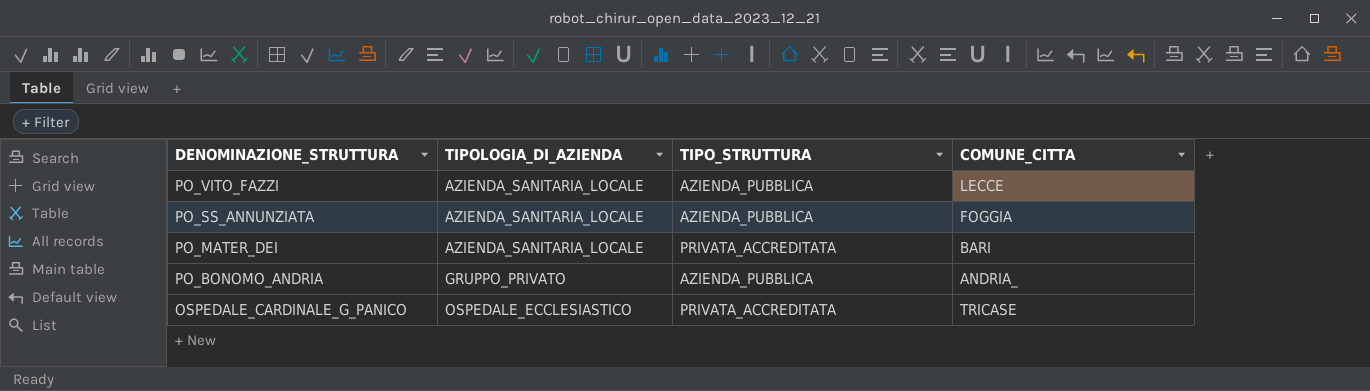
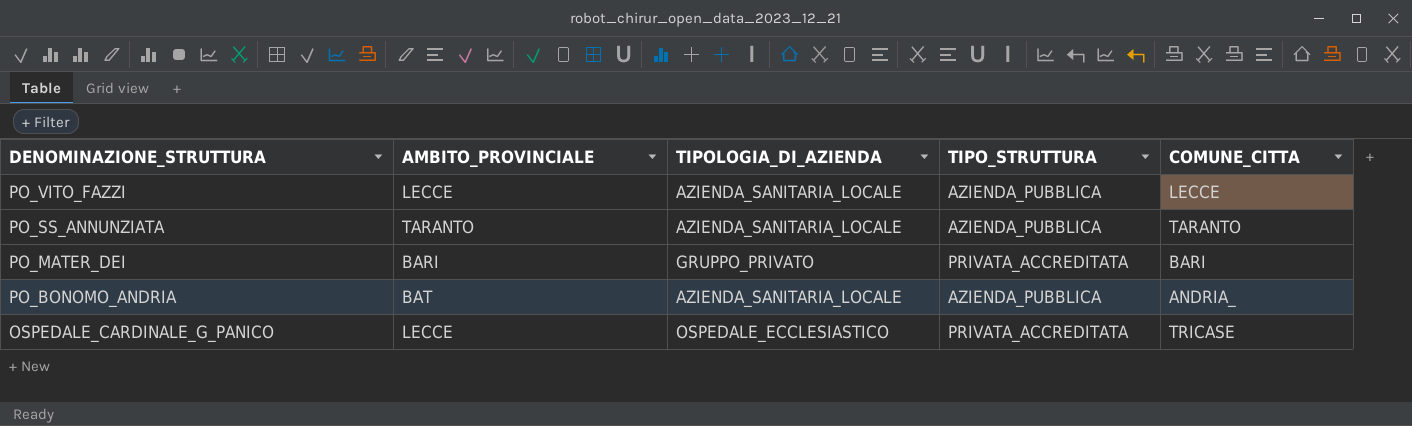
column AMBITO_PROVINCIALE | position: none -> 2
PO_SS_ANNUNZIATA | COMUNE_CITTA: FOGGIA -> TARANTO
PO_MATER_DEI | TIPOLOGIA_DI_AZIENDA: AZIENDA_SANITARIA_LOCALE -> GRUPPO_PRIVATO
PO_BONOMO_ANDRIA | TIPOLOGIA_DI_AZIENDA: GRUPPO_PRIVATO -> AZIENDA_SANITARIA_LOCALE

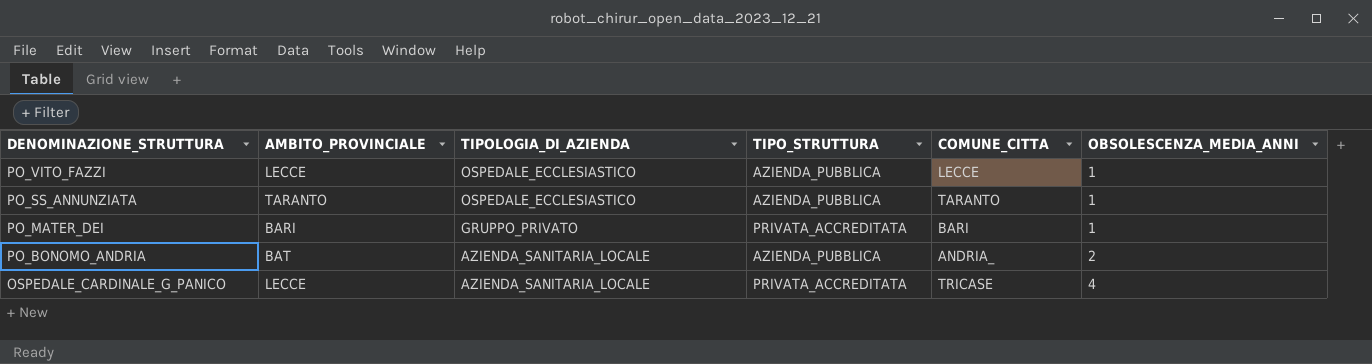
column OBSOLESCENZA_MEDIA_ANNI | position: none -> 6
PO_VITO_FAZZI | TIPOLOGIA_DI_AZIENDA: AZIENDA_SANITARIA_LOCALE -> OSPEDALE_ECCLESIASTICO
PO_SS_ANNUNZIATA | TIPOLOGIA_DI_AZIENDA: AZIENDA_SANITARIA_LOCALE -> OSPEDALE_ECCLESIASTICO
OSPEDALE_CARDINALE_G_PANICO | TIPOLOGIA_DI_AZIENDA: OSPEDALE_ECCLESIASTICO -> AZIENDA_SANITARIA_LOCALE

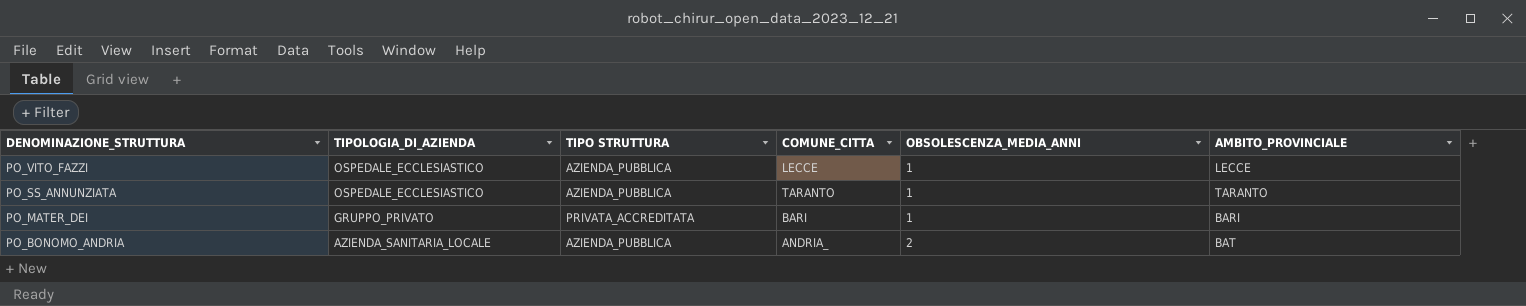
column name: TIPO_STRUTTURA -> TIPO STRUTTURA
column AMBITO_PROVINCIALE | position: 2 -> 6
row OSPEDALE_CARDINALE_G_PANICO: LECCE | AZIENDA_SANITARIA_LOCALE | PRIVATA_ACCREDITATA | TRICASE | 4 -> none

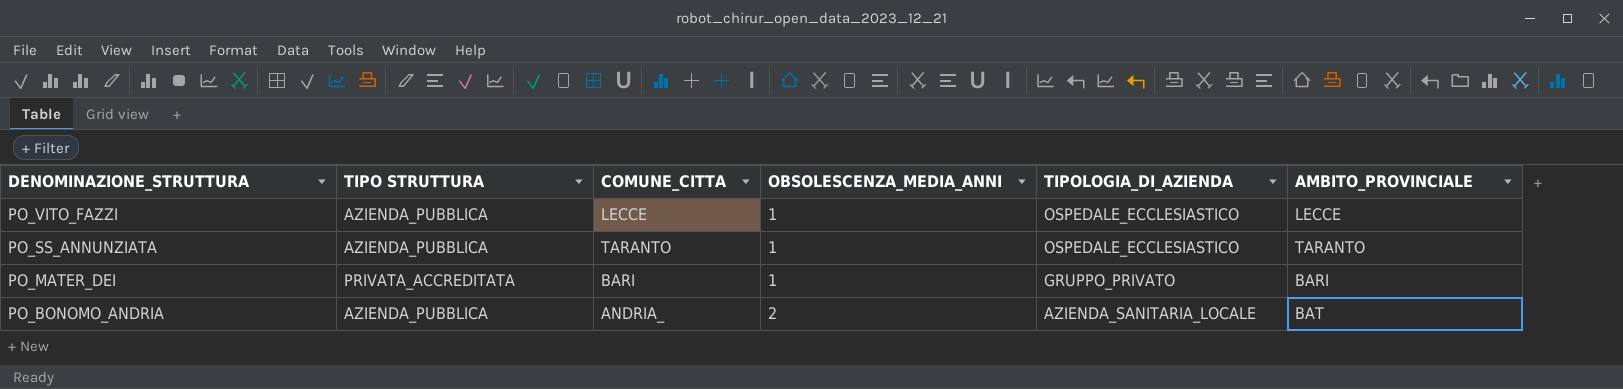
column TIPOLOGIA_DI_AZIENDA | position: 2 -> 5

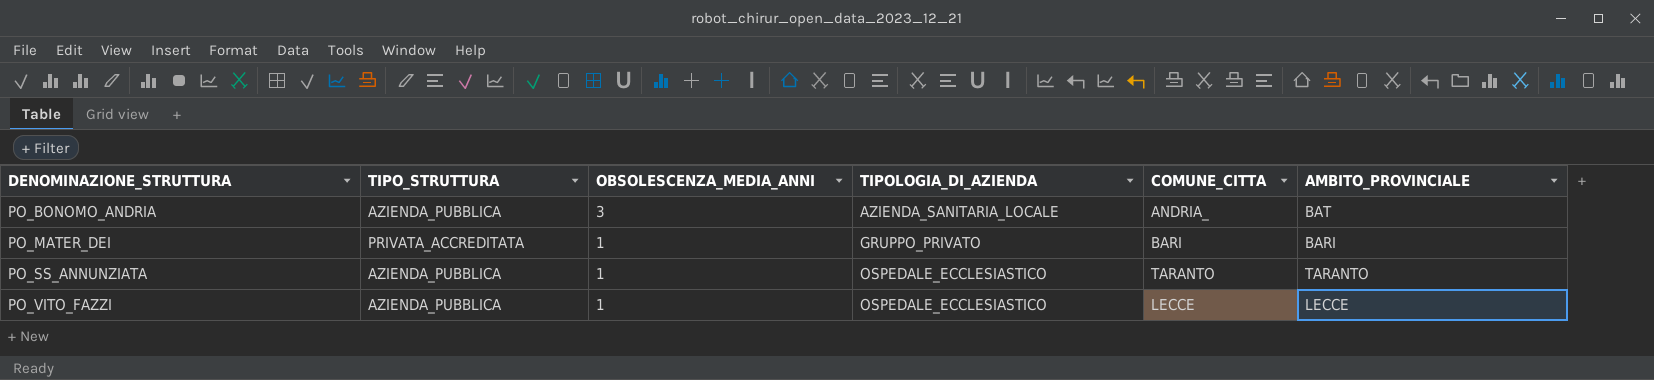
row order: DENOMINAZIONE_STRUTTURA descending -> DENOMINAZIONE_STRUTTURA ascending
column name: TIPO STRUTTURA -> TIPO_STRUTTURA
column COMUNE_CITTA | position: 3 -> 5
PO_BONOMO_ANDRIA | OBSOLESCENZA_MEDIA_ANNI: 2 -> 3

